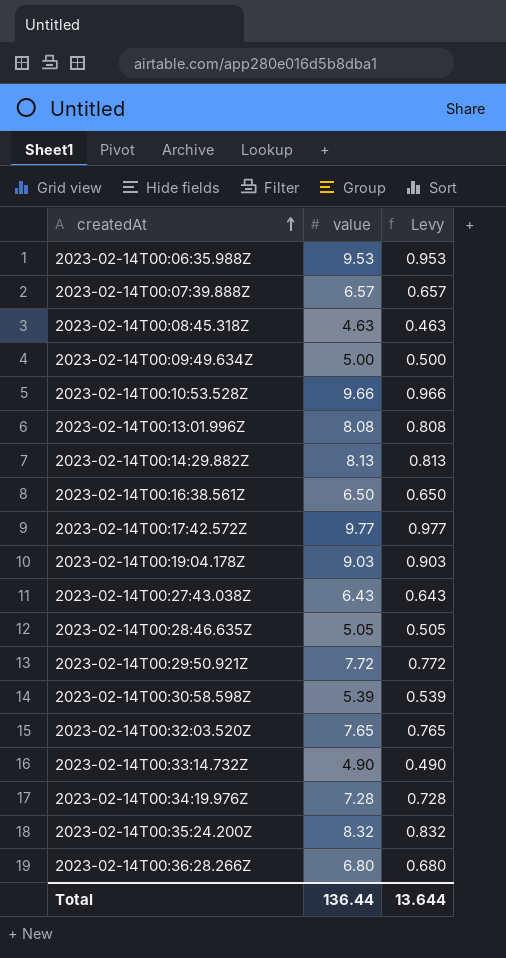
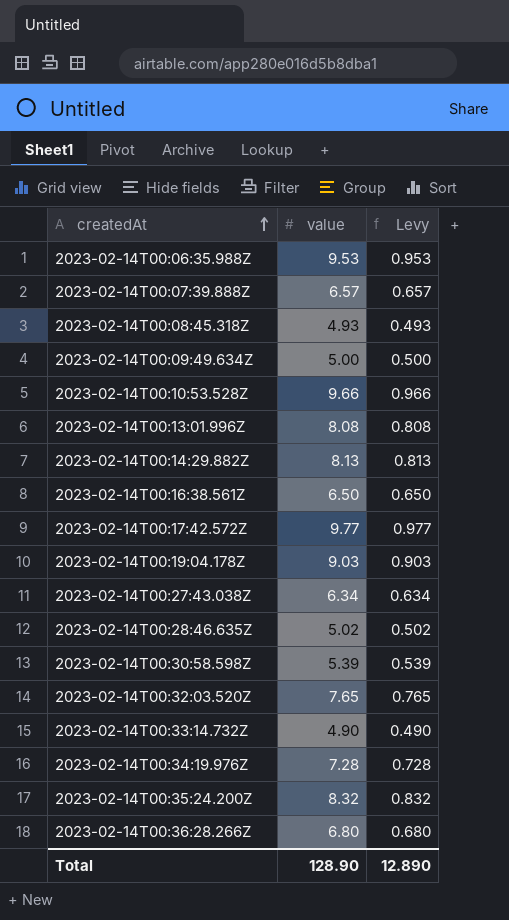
row 2023-02-14T00:29:50.921Z: 7.72 | 0.772 -> none
2023-02-14T00:08:45.318Z | value: 4.63 -> 4.93
2023-02-14T00:08:45.318Z | Levy: 0.463 -> 0.493
2023-02-14T00:27:43.038Z | value: 6.43 -> 6.34
2023-02-14T00:27:43.038Z | Levy: 0.643 -> 0.634
2023-02-14T00:28:46.635Z | value: 5.05 -> 5.02
2023-02-14T00:28:46.635Z | Levy: 0.505 -> 0.502
Total | value: 136.44 -> 128.90
Total | Levy: 13.644 -> 12.890

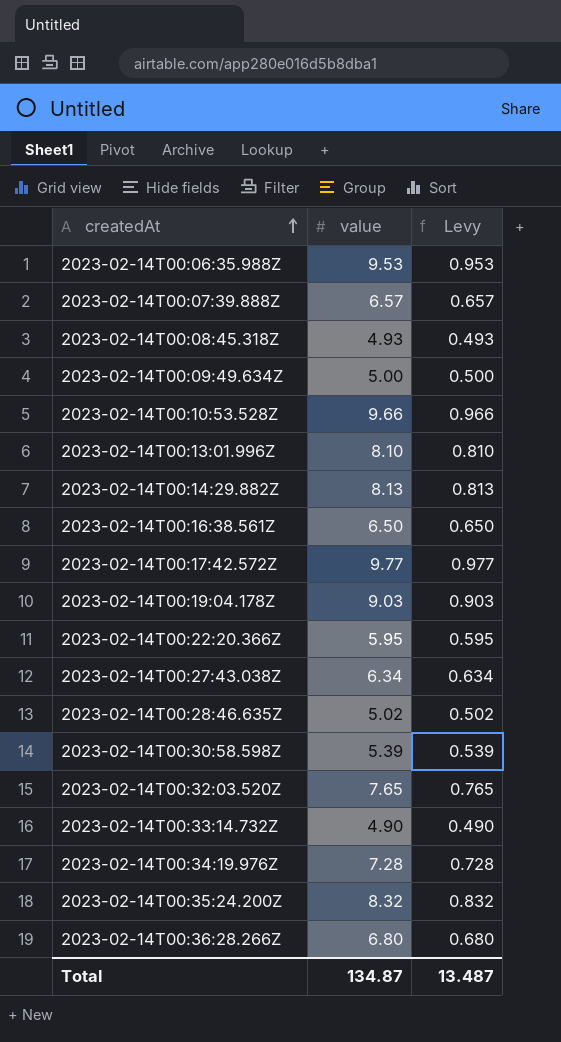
2023-02-14T00:13:01.996Z | value: 8.08 -> 8.10
2023-02-14T00:13:01.996Z | Levy: 0.808 -> 0.810
row 2023-02-14T00:22:20.366Z: none -> 5.95 | 0.595
Total | value: 128.90 -> 134.87
Total | Levy: 12.890 -> 13.487

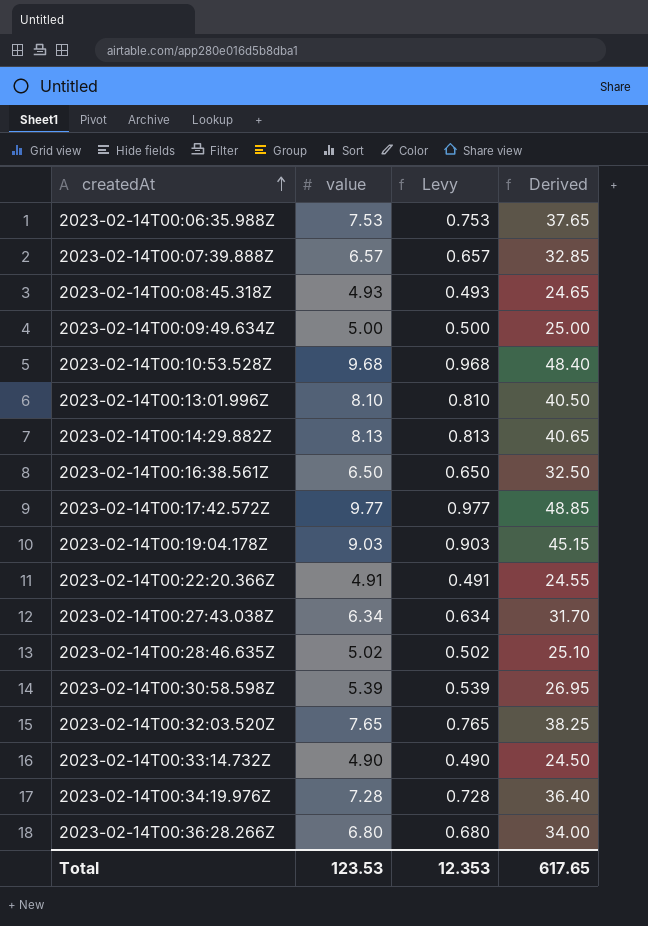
column Derived | formula: none -> [value] * 5
row 2023-02-14T00:35:24.200Z: 8.32 | 0.832 -> none
2023-02-14T00:06:35.988Z | value: 9.53 -> 7.53
2023-02-14T00:06:35.988Z | Levy: 0.953 -> 0.753
2023-02-14T00:10:53.528Z | value: 9.66 -> 9.68
2023-02-14T00:10:53.528Z | Levy: 0.966 -> 0.968
2023-02-14T00:22:20.366Z | value: 5.95 -> 4.91
2023-02-14T00:22:20.366Z | Levy: 0.595 -> 0.491
Total | value: 134.87 -> 123.53
Total | Levy: 13.487 -> 12.353

